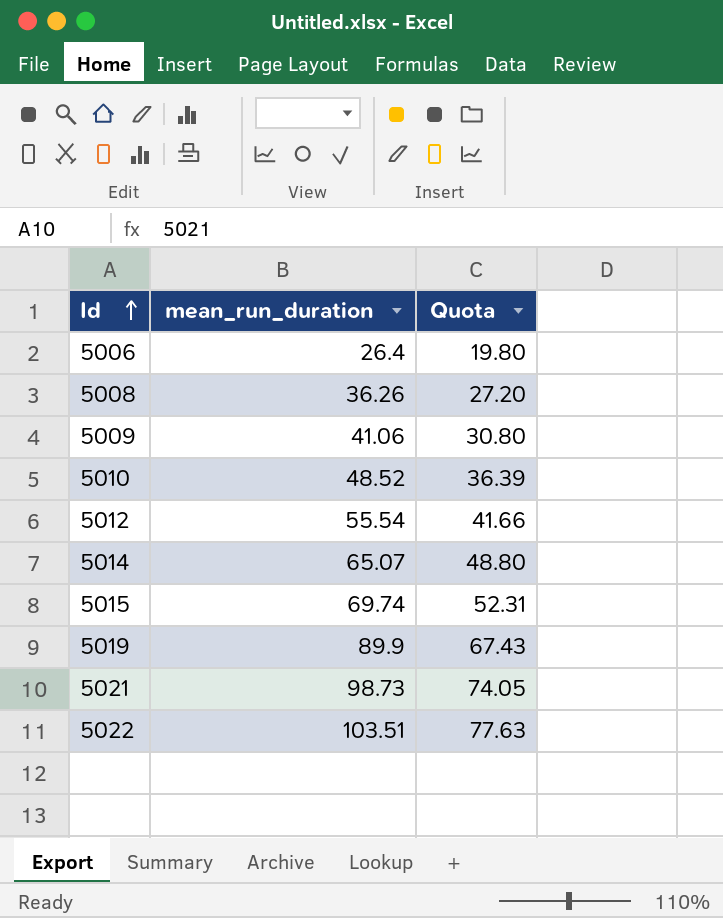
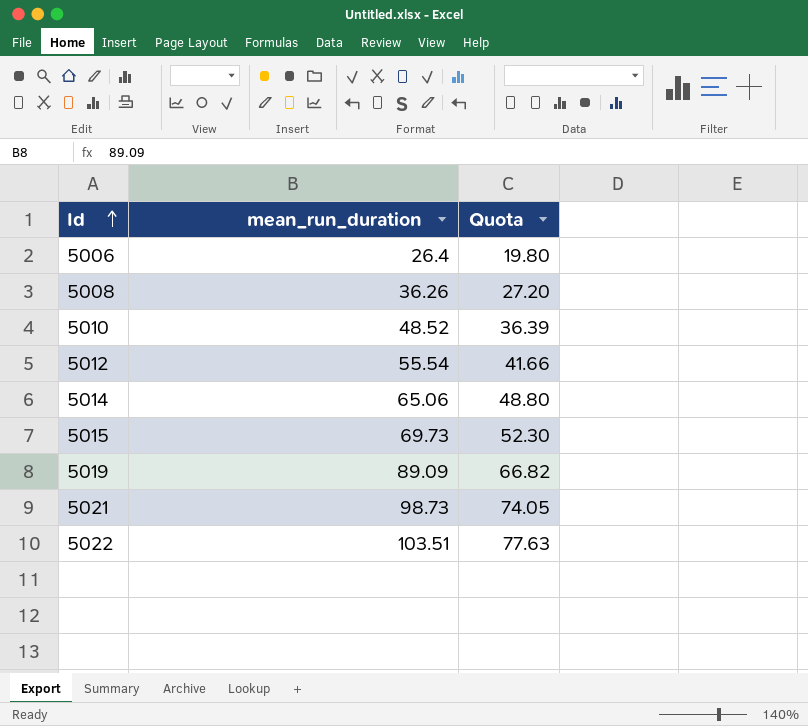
row 5009: 41.06 | 30.80 -> none
5014 | mean_run_duration: 65.07 -> 65.06
5015 | mean_run_duration: 69.74 -> 69.73
5015 | Quota: 52.31 -> 52.30
5019 | mean_run_duration: 89.9 -> 89.09
5019 | Quota: 67.43 -> 66.82

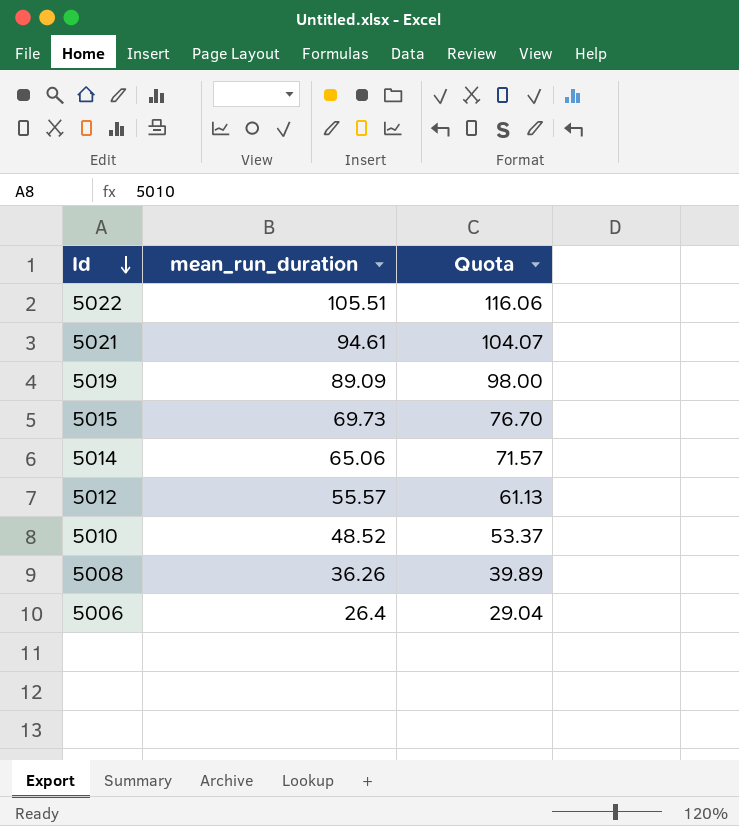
row order: Id ascending -> Id descending
column Quota | formula: [mean_run_duration] * 0.75 -> [mean_run_duration] * 1.1
5022 | mean_run_duration: 103.51 -> 105.51
5021 | mean_run_duration: 98.73 -> 94.61
5012 | mean_run_duration: 55.54 -> 55.57

